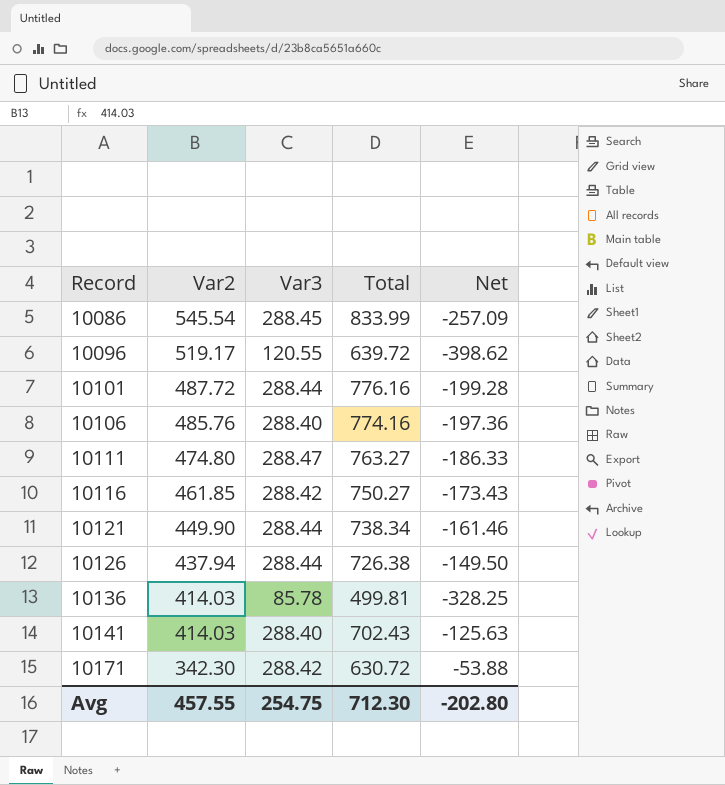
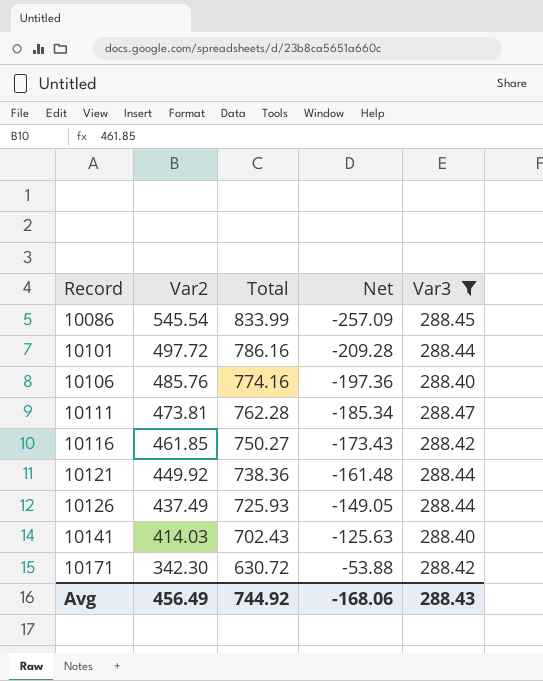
filter: none -> Var3 >= 288.40
column Var3 | position: 3 -> 5
10101 | Var2: 487.72 -> 497.72
10101 | Total: 776.16 -> 786.16
10101 | Net: -199.28 -> -209.28
10111 | Var2: 474.80 -> 473.81
10111 | Total: 763.27 -> 762.28
10111 | Net: -186.33 -> -185.34
10121 | Var2: 449.90 -> 449.92
10121 | Total: 738.34 -> 738.36
10121 | Net: -161.46 -> -161.48
10126 | Var2: 437.94 -> 437.49
10126 | Total: 726.38 -> 725.93
10126 | Net: -149.50 -> -149.05
Avg | Var2: 457.55 -> 456.49
Avg | Total: 712.30 -> 744.92
Avg | Net: -202.80 -> -168.06
Avg | Var3: 254.75 -> 288.43

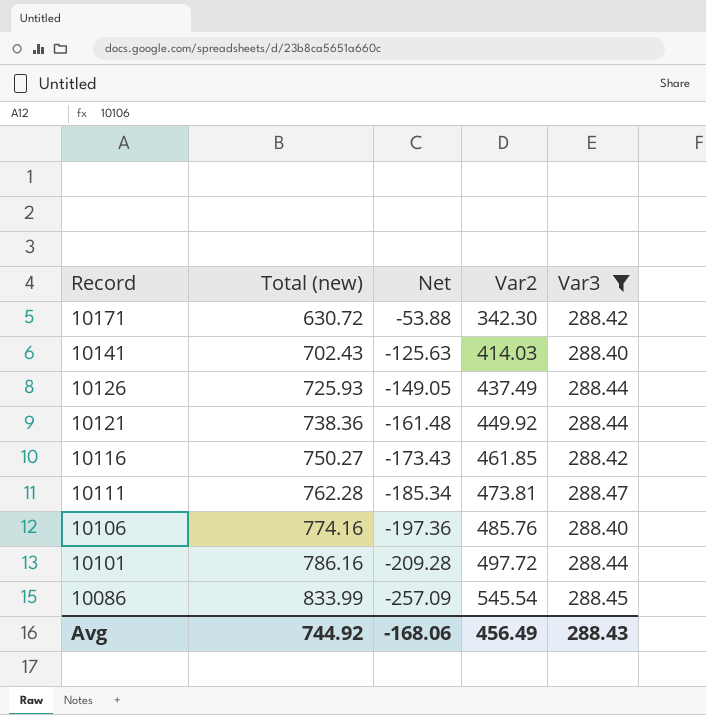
row order: Record ascending -> Record descending
column name: Total -> Total (new)
column Var2 | position: 2 -> 4

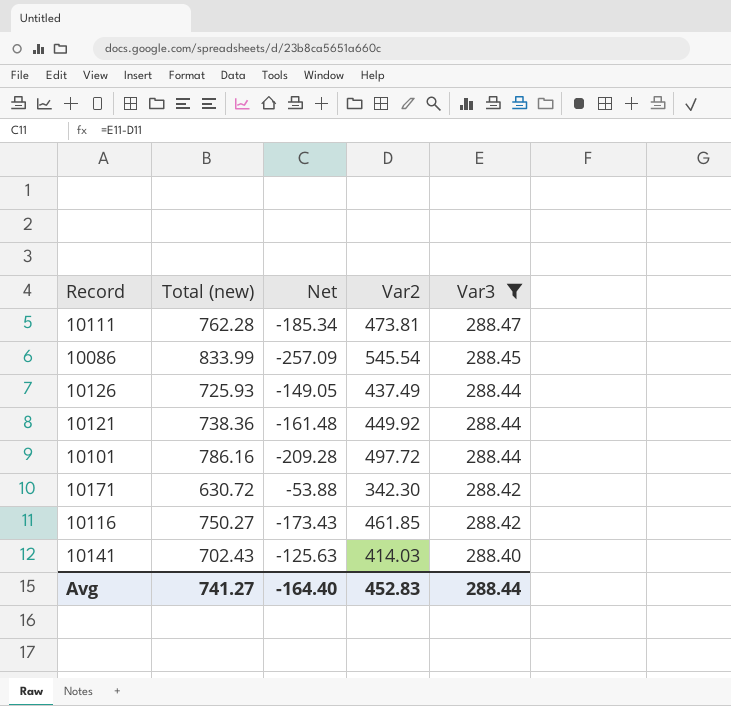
row order: Record descending -> Var3 descending
row 10106: 774.16 | -197.36 | 485.76 | 288.40 -> none
Avg | Total (new): 744.92 -> 741.27
Avg | Net: -168.06 -> -164.40
Avg | Var2: 456.49 -> 452.83
Avg | Var3: 288.43 -> 288.44

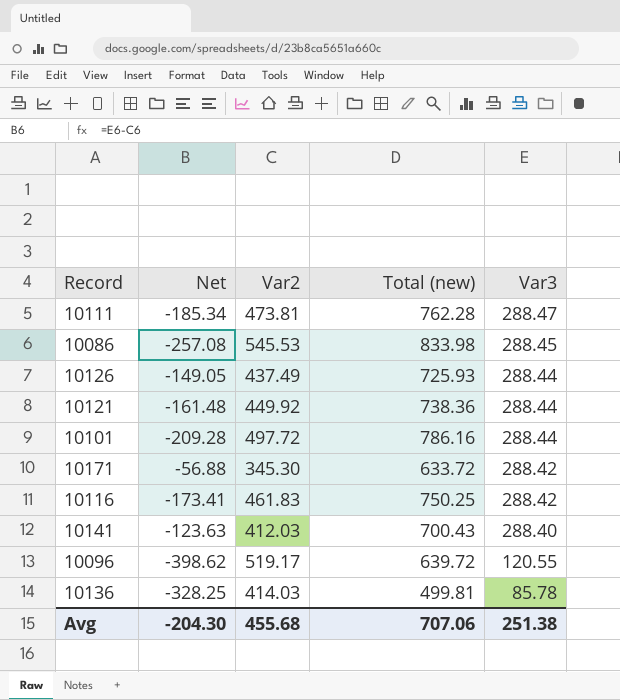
filter: Var3 >= 288.40 -> none
column Total (new) | position: 2 -> 4
10086 | Net: -257.09 -> -257.08
10086 | Var2: 545.54 -> 545.53
10086 | Total (new): 833.99 -> 833.98
10171 | Net: -53.88 -> -56.88
10171 | Var2: 342.30 -> 345.30
10171 | Total (new): 630.72 -> 633.72
10116 | Net: -173.43 -> -173.41
10116 | Var2: 461.85 -> 461.83
10116 | Total (new): 750.27 -> 750.25
10141 | Net: -125.63 -> -123.63
10141 | Var2: 414.03 -> 412.03
10141 | Total (new): 702.43 -> 700.43
Avg | Net: -164.40 -> -204.30
Avg | Var2: 452.83 -> 455.68
Avg | Total (new): 741.27 -> 707.06
Avg | Var3: 288.44 -> 251.38

